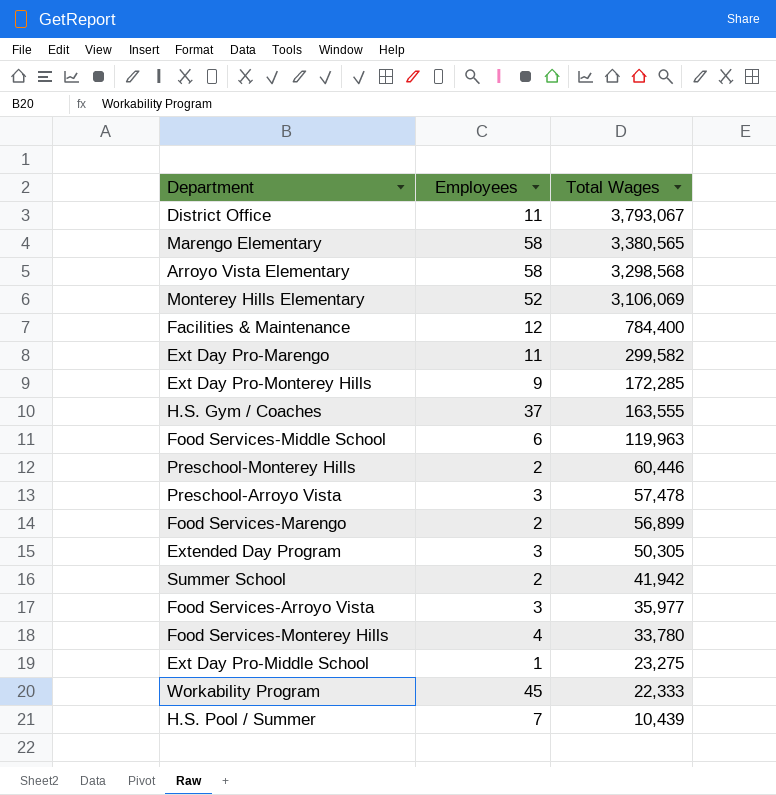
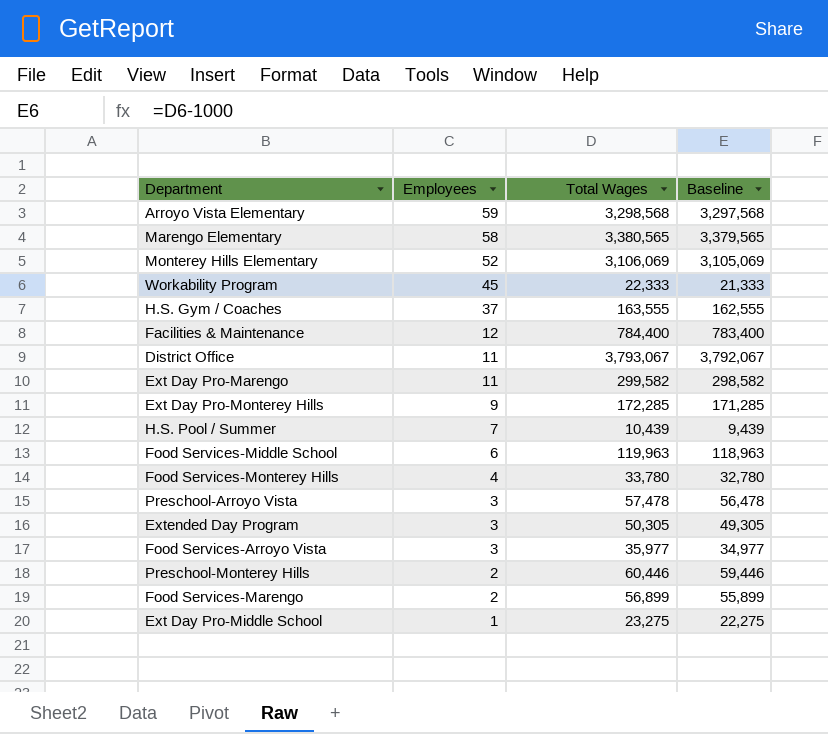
row order: Total Wages descending -> Employees descending
column Baseline | formula: none -> [Total Wages] - 1000
row Summer School: 2 | 41,942 -> none
Arroyo Vista Elementary | Employees: 58 -> 59

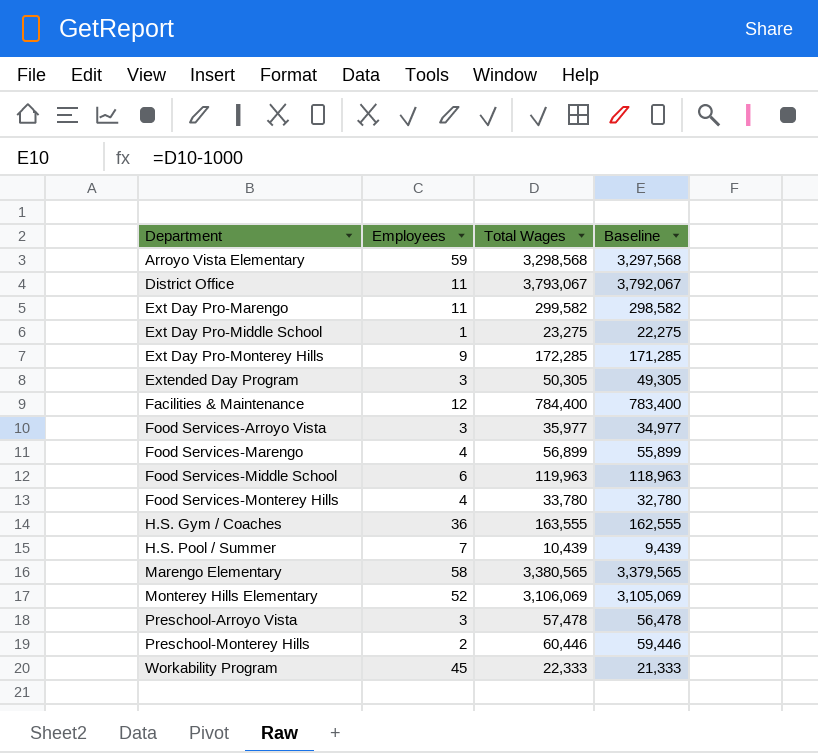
row order: Employees descending -> Department ascending
Food Services-Marengo | Employees: 2 -> 4
H.S. Gym / Coaches | Employees: 37 -> 36

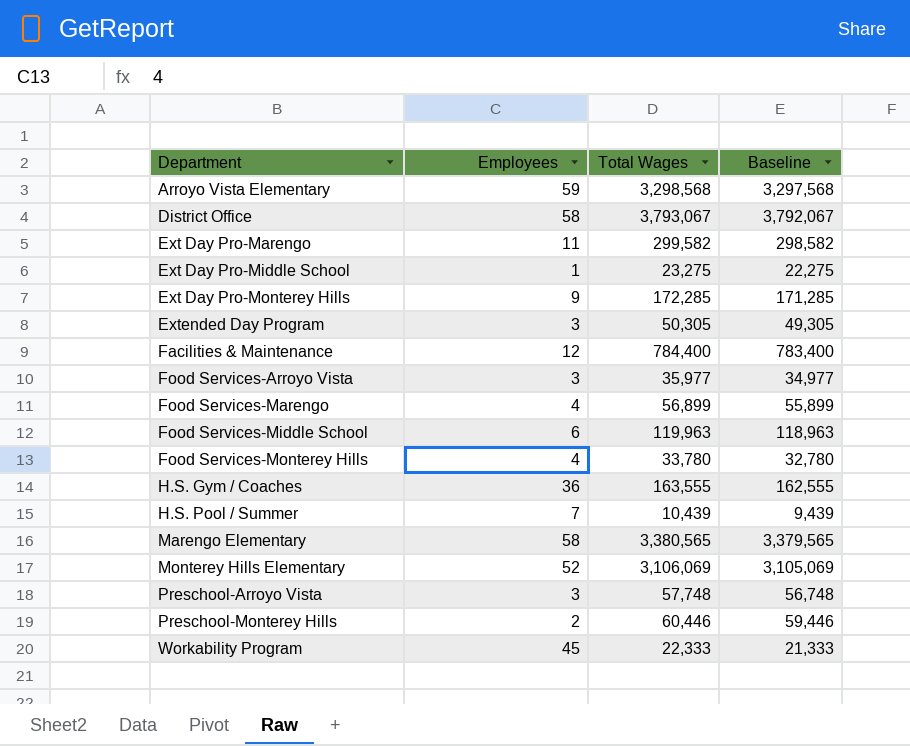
District Office | Employees: 11 -> 58
Preschool-Arroyo Vista | Total Wages: 57,478 -> 57,748
Preschool-Arroyo Vista | Baseline: 56,478 -> 56,748

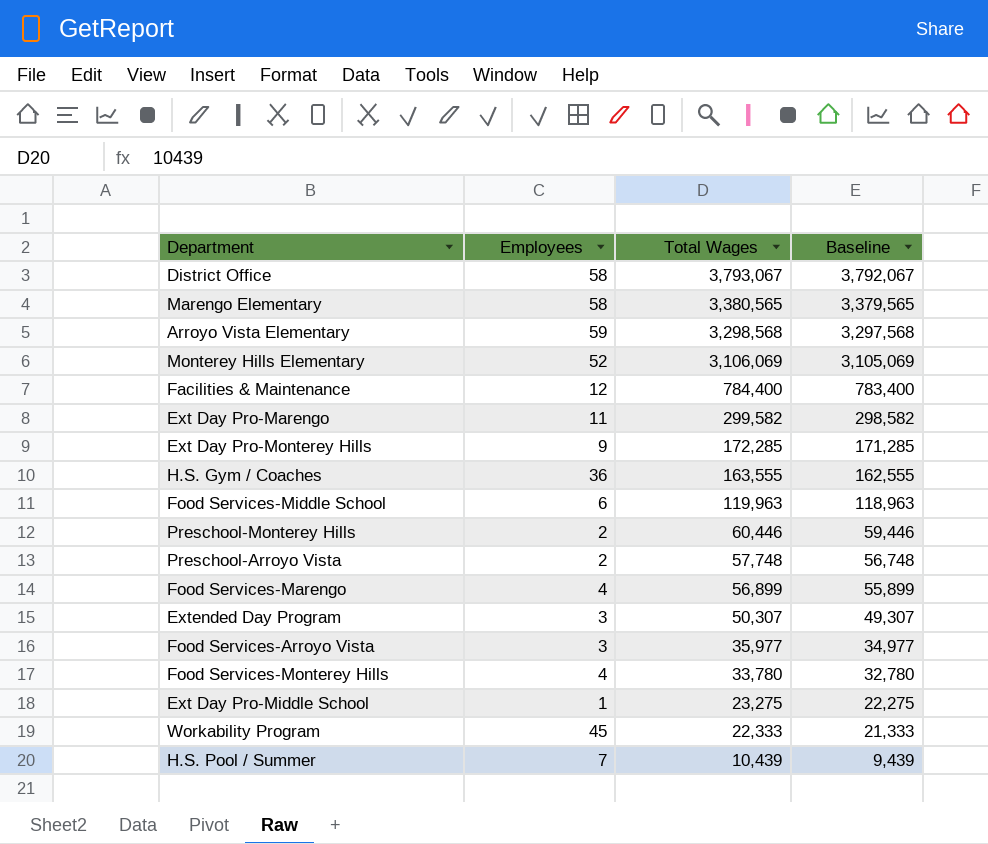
row order: Department ascending -> Total Wages descending
Preschool-Arroyo Vista | Employees: 3 -> 2
Extended Day Program | Total Wages: 50,305 -> 50,307
Extended Day Program | Baseline: 49,305 -> 49,307

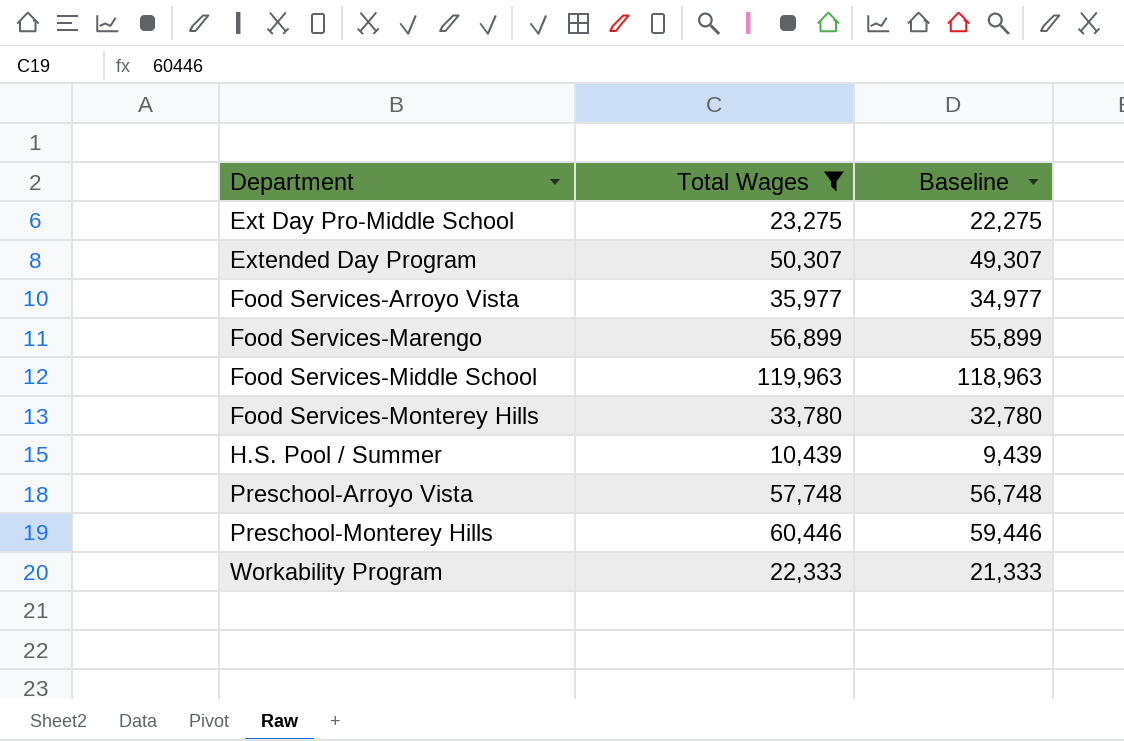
filter: none -> Total Wages <= 119,963
row order: Total Wages descending -> Department ascending
column Employees | position: 2 -> none

